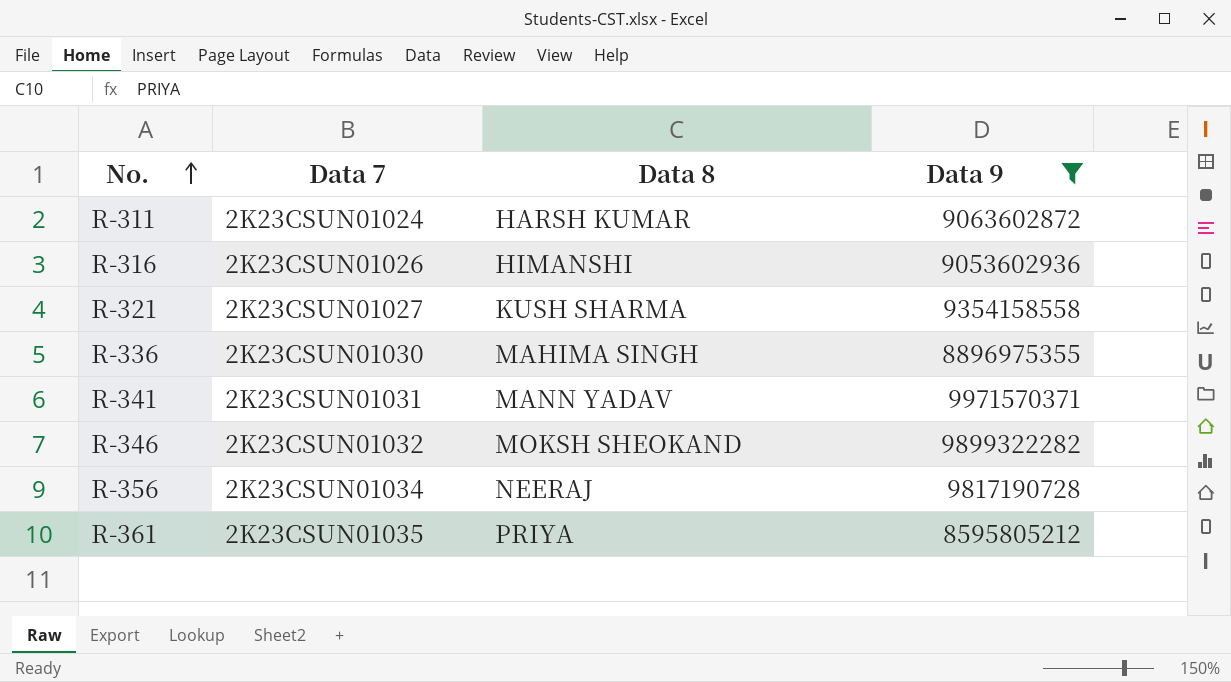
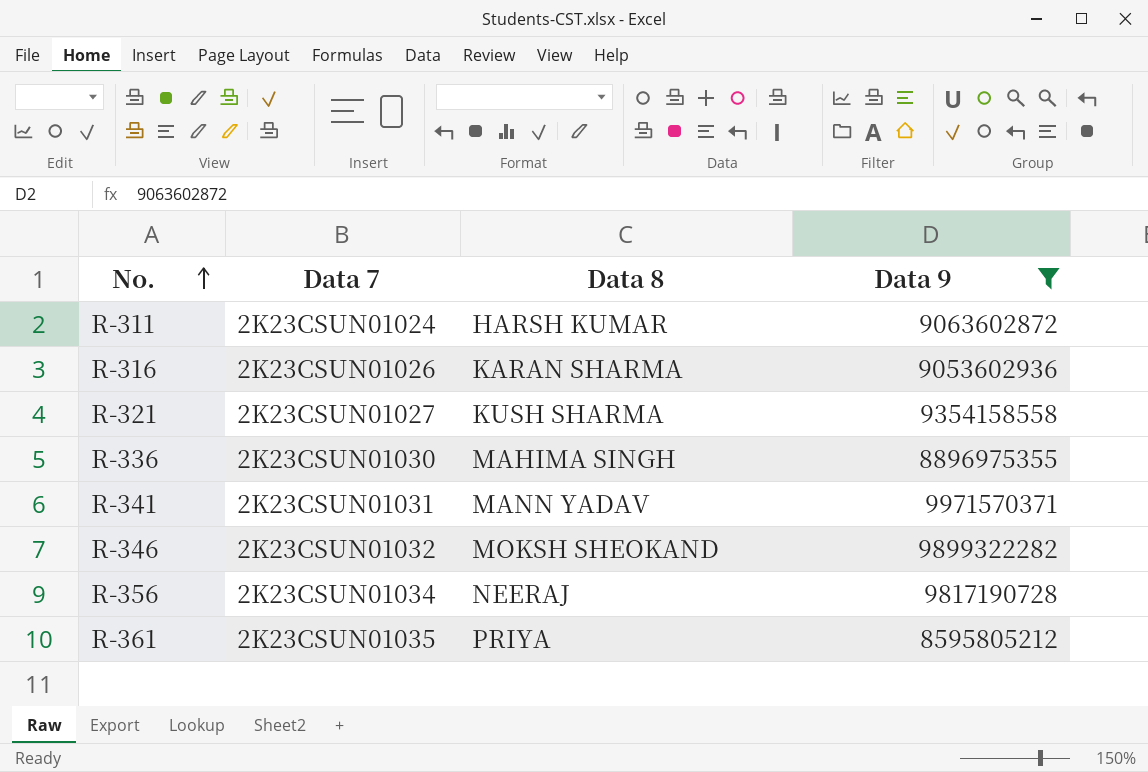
R-316 | Data 8: HIMANSHI -> KARAN SHARMA

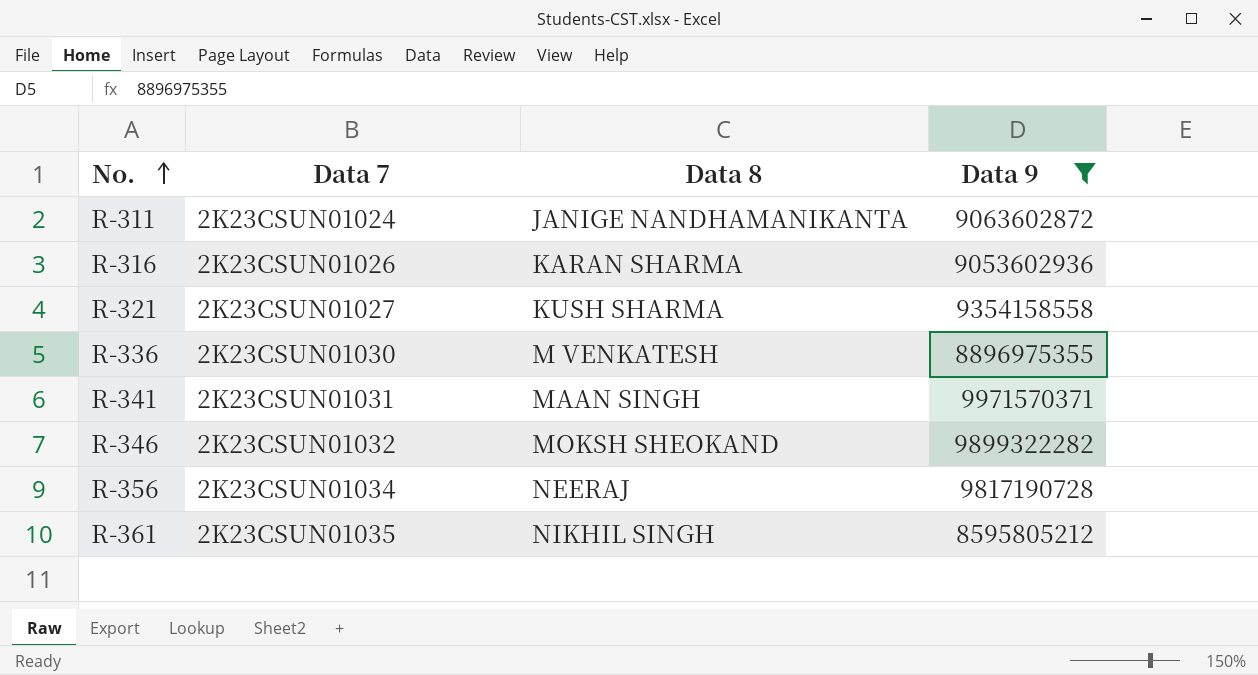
R-311 | Data 8: HARSH KUMAR -> JANIGE NANDHAMANIKANTA
R-336 | Data 8: MAHIMA SINGH -> M VENKATESH
R-341 | Data 8: MANN YADAV -> MAAN SINGH
R-361 | Data 8: PRIYA -> NIKHIL SINGH

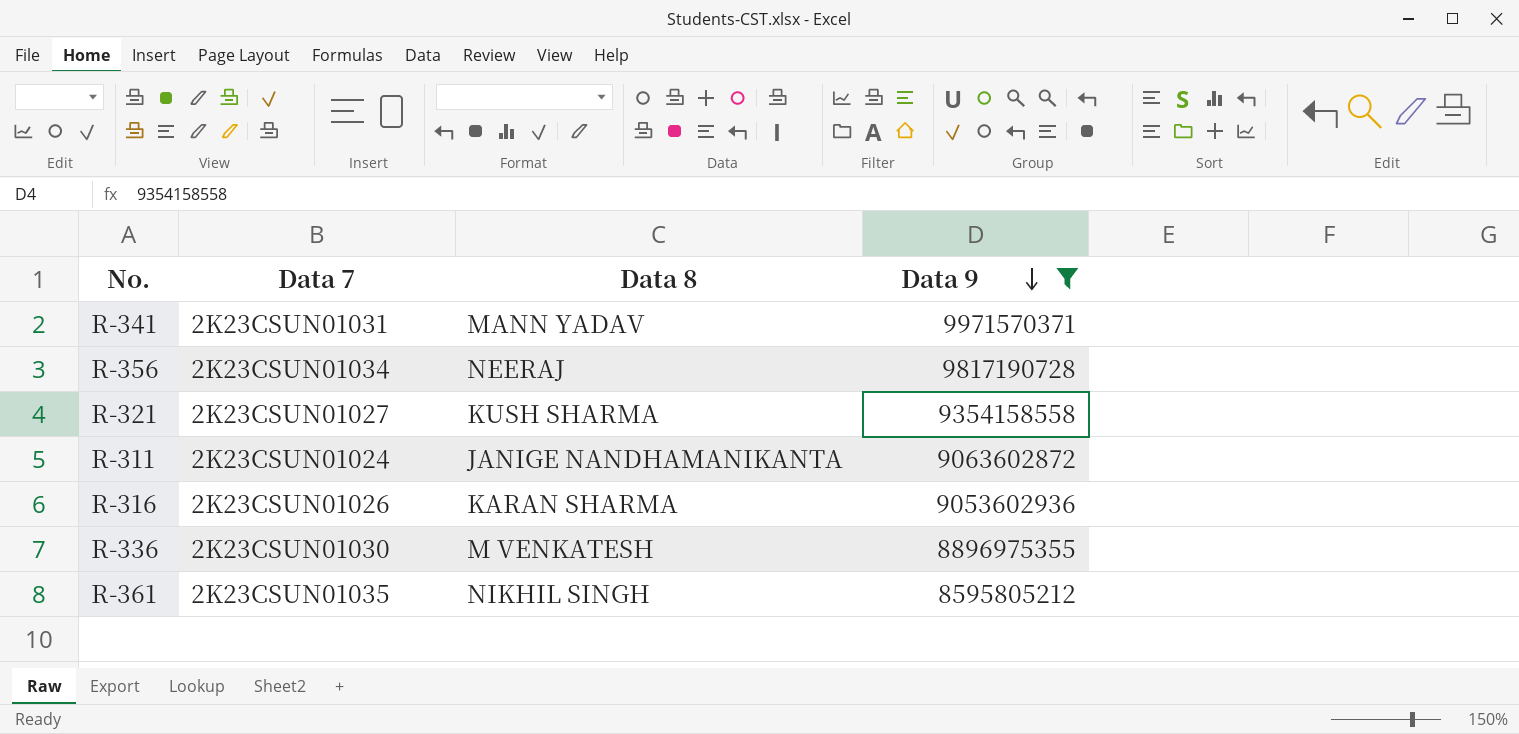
row order: No. ascending -> Data 9 descending
row R-346: 2K23CSUN01032 | MOKSH SHEOKAND | 9899322282 -> none
R-341 | Data 8: MAAN SINGH -> MANN YADAV

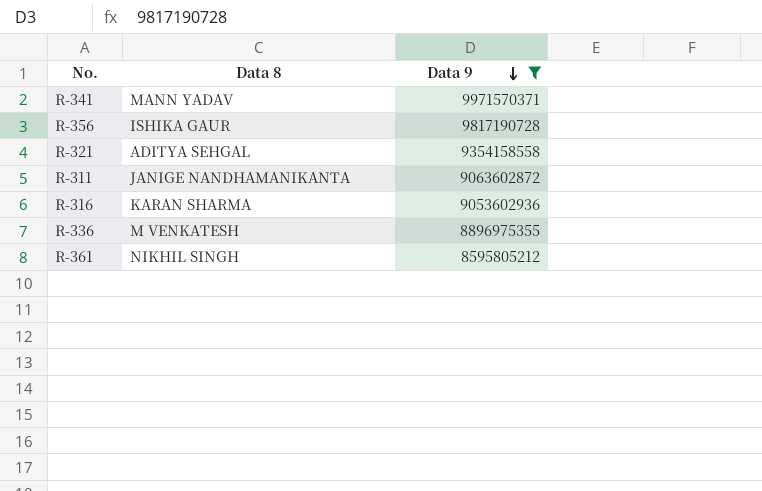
column Data 7 | position: 2 -> none
R-356 | Data 8: NEERAJ -> ISHIKA GAUR
R-321 | Data 8: KUSH SHARMA -> ADITYA SEHGAL

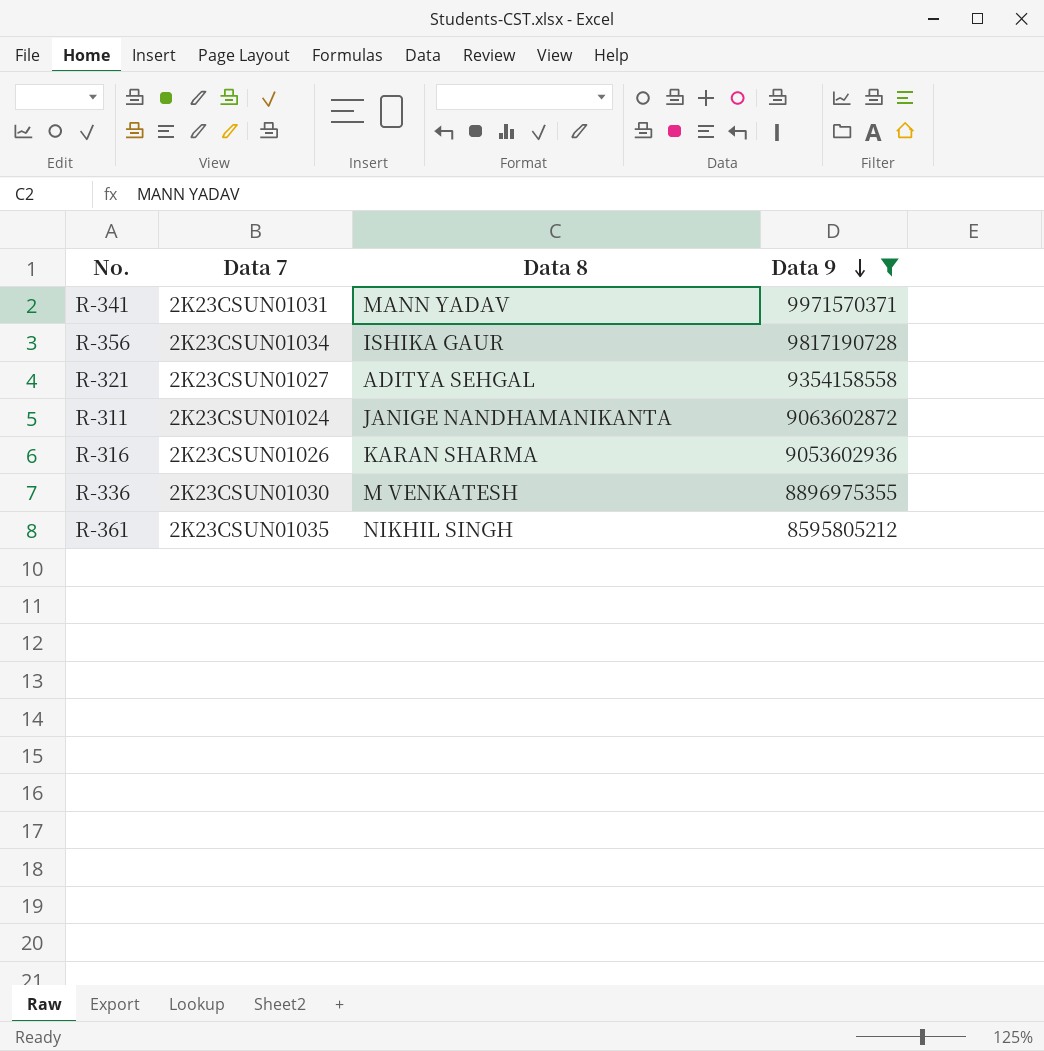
column Data 7 | position: none -> 2

